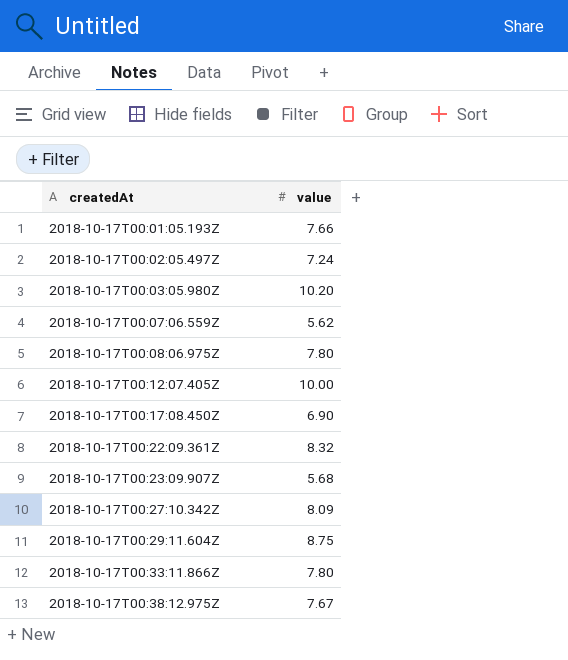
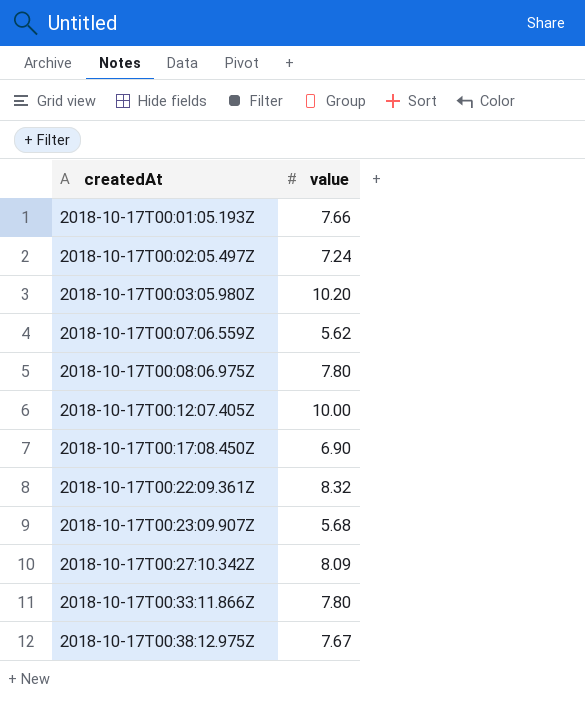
row 2018-10-17T00:29:11.604Z: 8.75 -> none

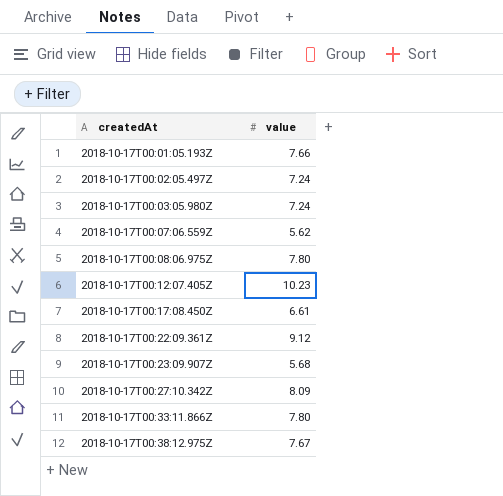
2018-10-17T00:03:05.980Z | value: 10.20 -> 7.24
2018-10-17T00:12:07.405Z | value: 10.00 -> 10.23
2018-10-17T00:17:08.450Z | value: 6.90 -> 6.61
2018-10-17T00:22:09.361Z | value: 8.32 -> 9.12

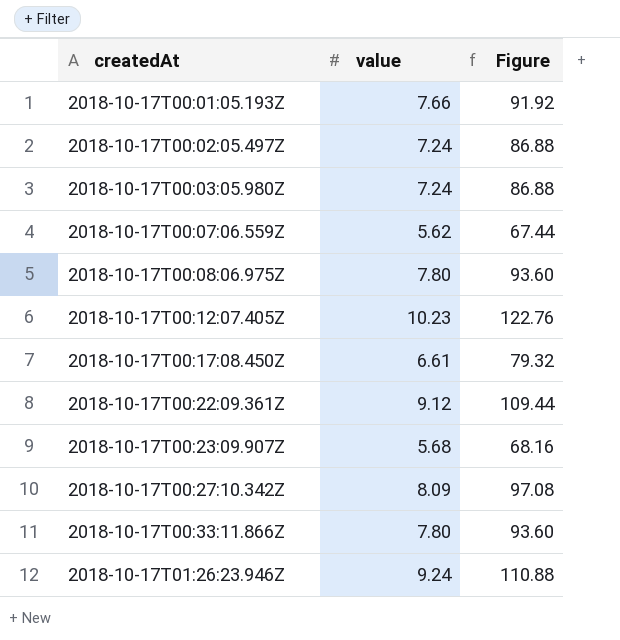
column Figure | formula: none -> [value] * 12
row 2018-10-17T00:38:12.975Z: 7.67 -> none
row 2018-10-17T01:26:23.946Z: none -> 9.24 | 110.88

